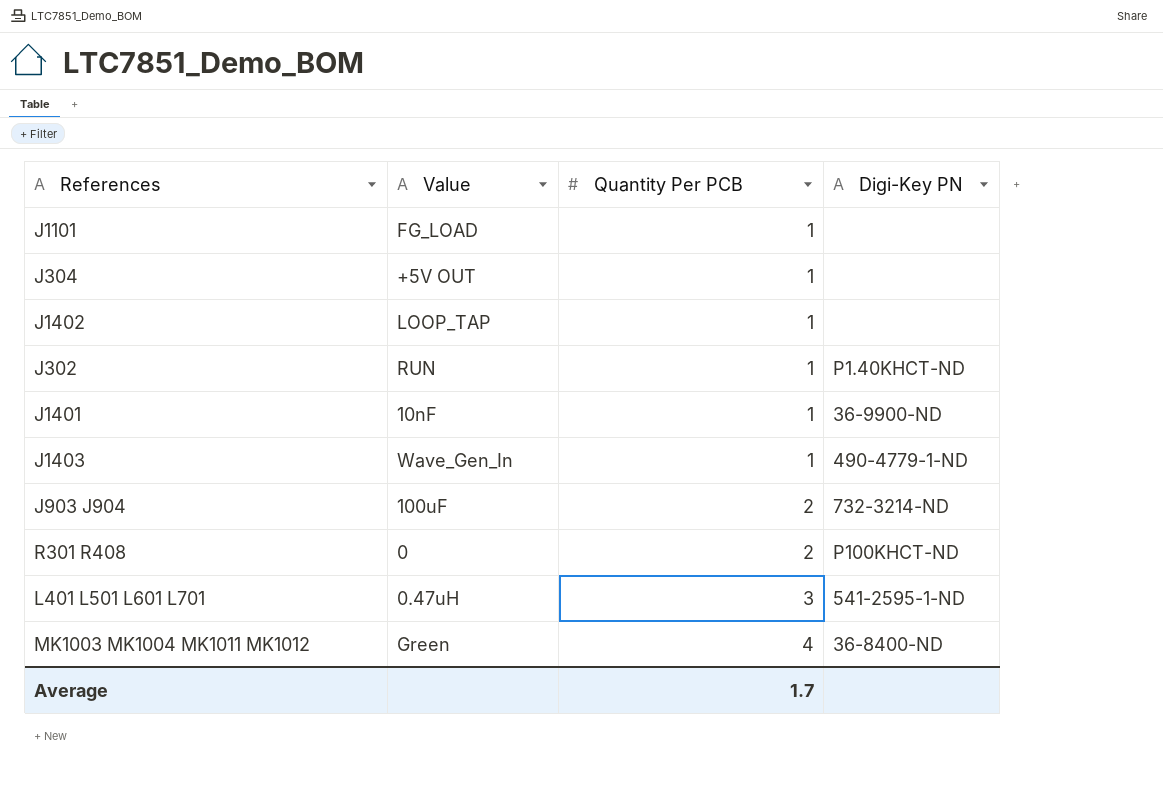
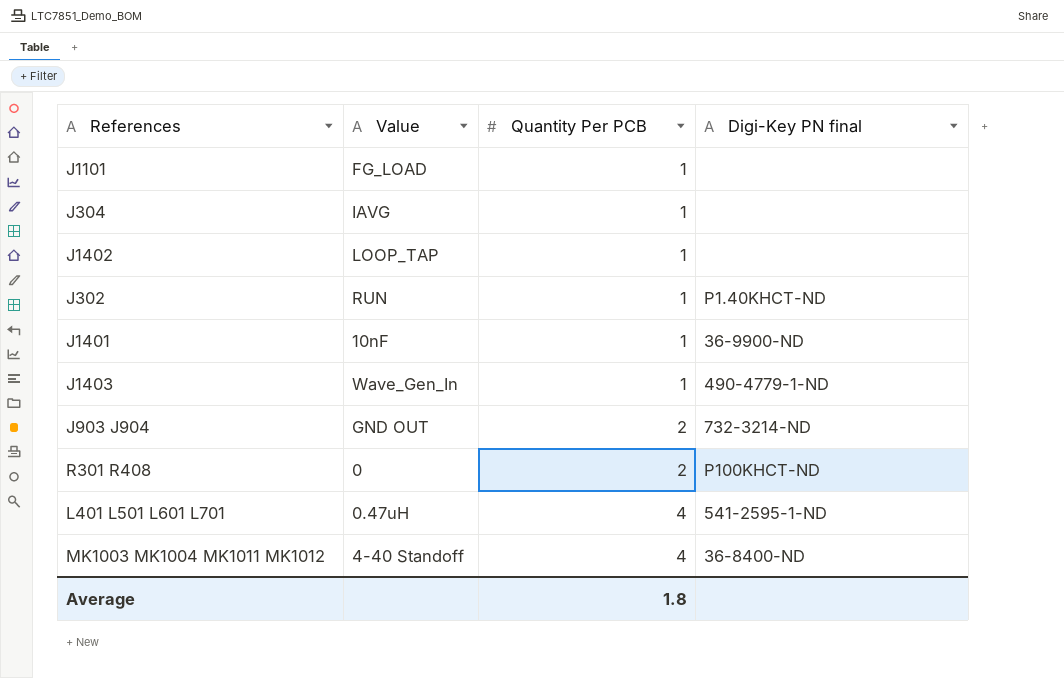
column name: Digi-Key PN -> Digi-Key PN final
J304 | Value: +5V OUT -> IAVG
J903 J904 | Value: 100uF -> GND OUT
L401 L501 L601 L701 | Quantity Per PCB: 3 -> 4
MK1003 MK1004 MK1011 MK1012 | Value: Green -> 4-40 Standoff
Average | Quantity Per PCB: 1.7 -> 1.8

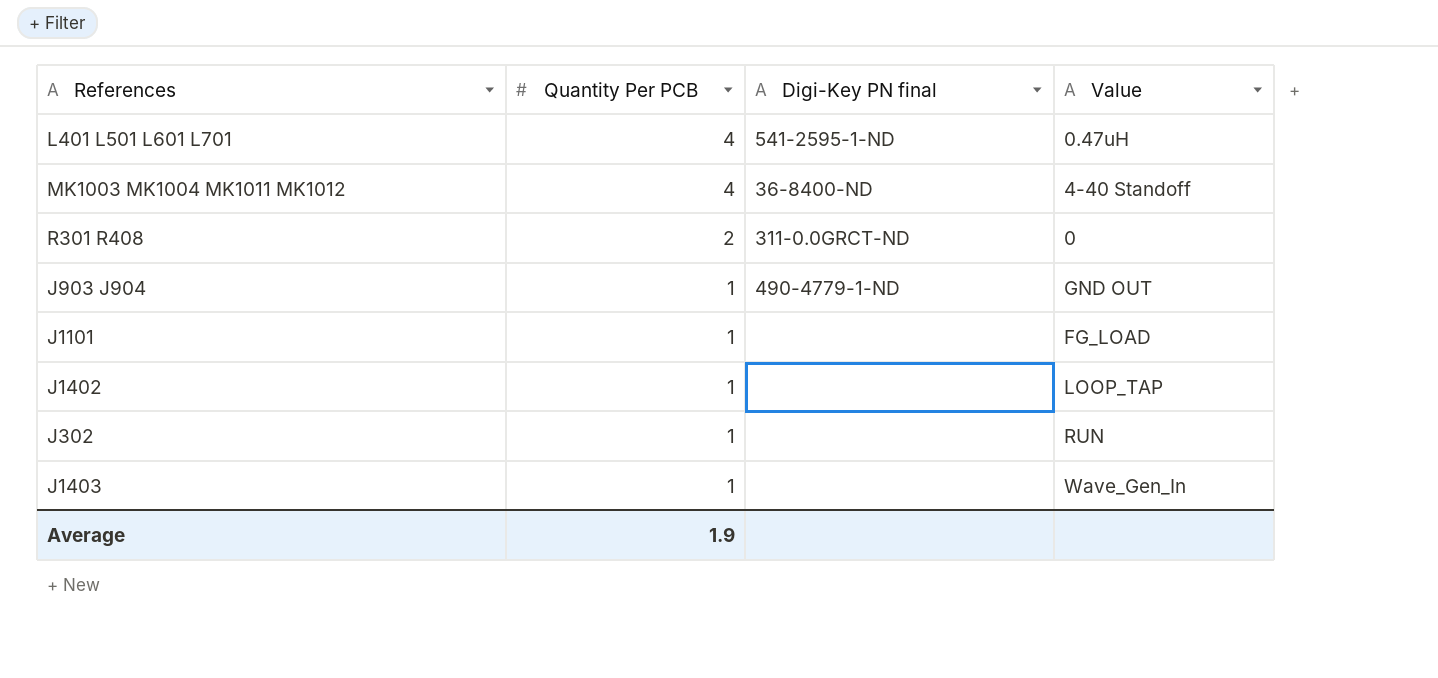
row order: Quantity Per PCB ascending -> Quantity Per PCB descending
column Value | position: 2 -> 4
row J304: IAVG | 1 | none -> none
row J1401: 10nF | 1 | 36-9900-ND -> none
R301 R408 | Digi-Key PN final: P100KHCT-ND -> 311-0.0GRCT-ND
J903 J904 | Quantity Per PCB: 2 -> 1
J903 J904 | Digi-Key PN final: 732-3214-ND -> 490-4779-1-ND
J302 | Digi-Key PN final: P1.40KHCT-ND -> none
J1403 | Digi-Key PN final: 490-4779-1-ND -> none
Average | Quantity Per PCB: 1.8 -> 1.9

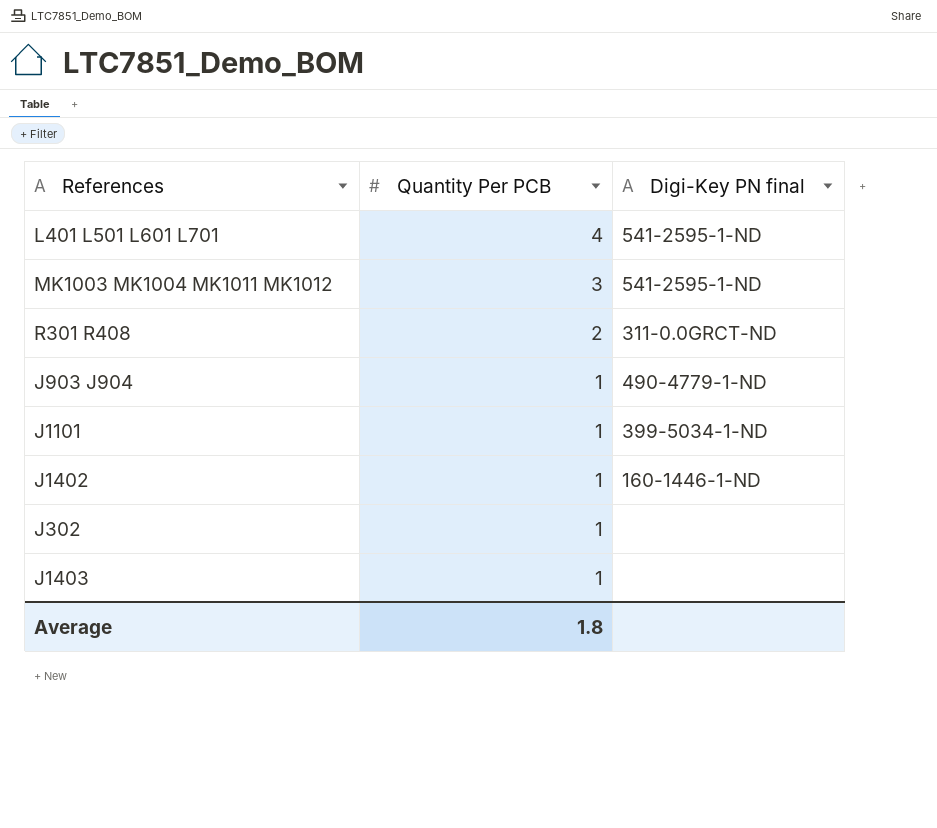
column Value | position: 4 -> none
MK1003 MK1004 MK1011 MK1012 | Quantity Per PCB: 4 -> 3
MK1003 MK1004 MK1011 MK1012 | Digi-Key PN final: 36-8400-ND -> 541-2595-1-ND
J1101 | Digi-Key PN final: none -> 399-5034-1-ND
J1402 | Digi-Key PN final: none -> 160-1446-1-ND
Average | Quantity Per PCB: 1.9 -> 1.8

